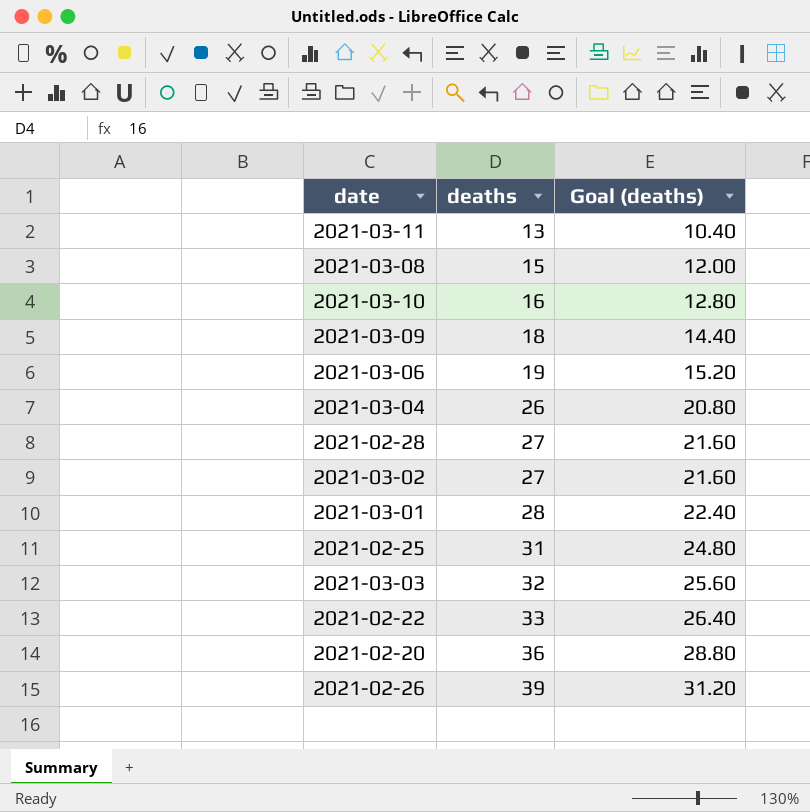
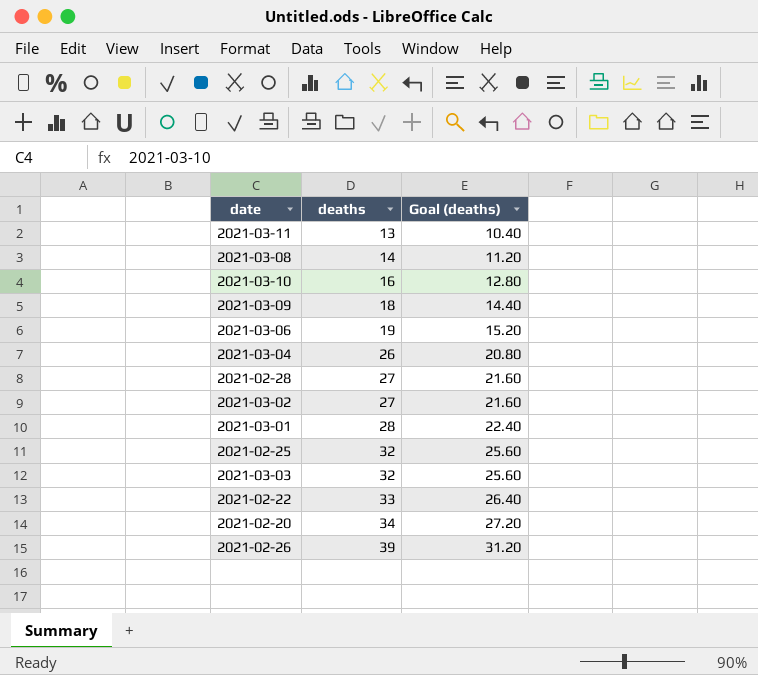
2021-03-08 | deaths: 15 -> 14
2021-03-08 | Goal (deaths): 12.00 -> 11.20
2021-02-25 | deaths: 31 -> 32
2021-02-25 | Goal (deaths): 24.80 -> 25.60
2021-02-20 | deaths: 36 -> 34
2021-02-20 | Goal (deaths): 28.80 -> 27.20

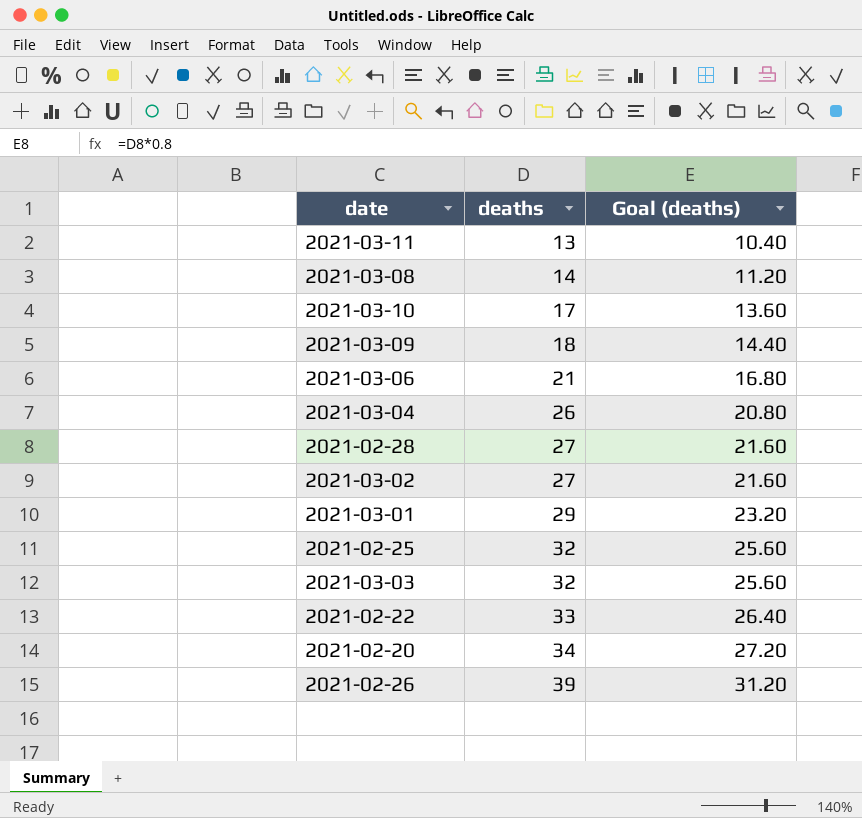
2021-03-10 | deaths: 16 -> 17
2021-03-10 | Goal (deaths): 12.80 -> 13.60
2021-03-06 | deaths: 19 -> 21
2021-03-06 | Goal (deaths): 15.20 -> 16.80
2021-03-01 | deaths: 28 -> 29
2021-03-01 | Goal (deaths): 22.40 -> 23.20

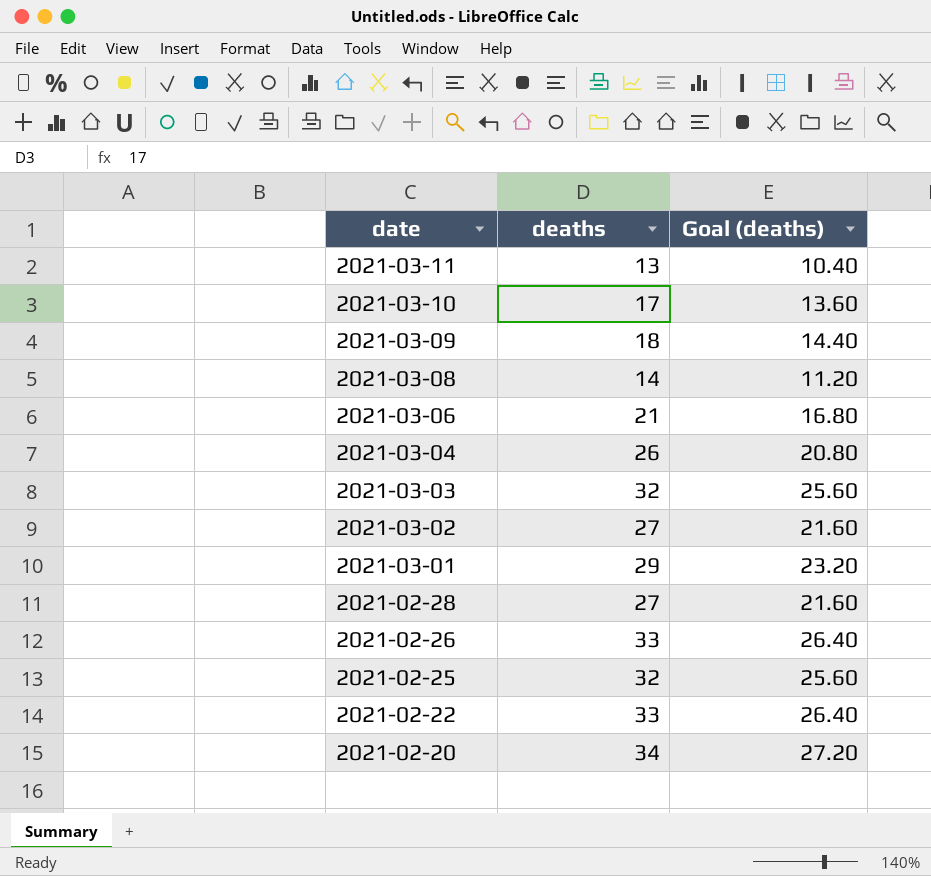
row order: deaths ascending -> date descending
2021-02-26 | deaths: 39 -> 33
2021-02-26 | Goal (deaths): 31.20 -> 26.40

